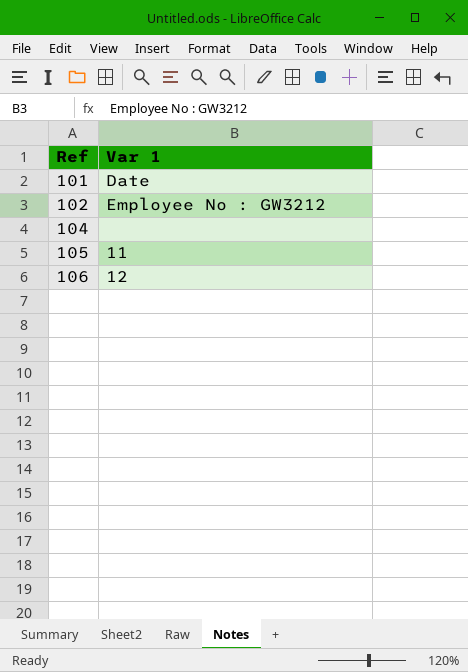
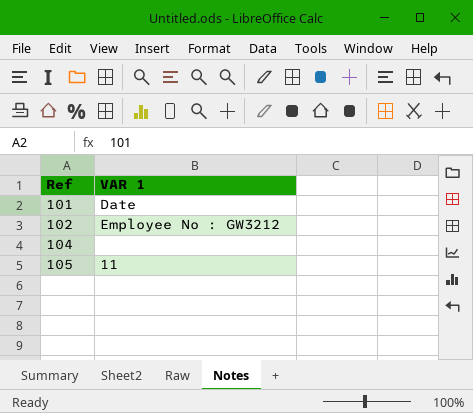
column name: Var 1 -> VAR 1
row 106: 12 -> none

